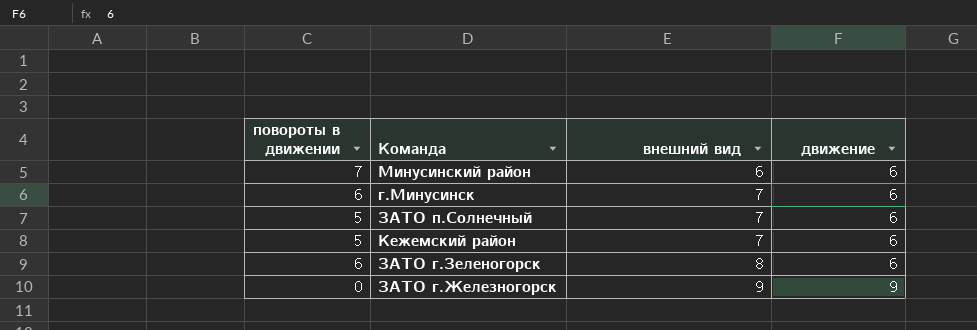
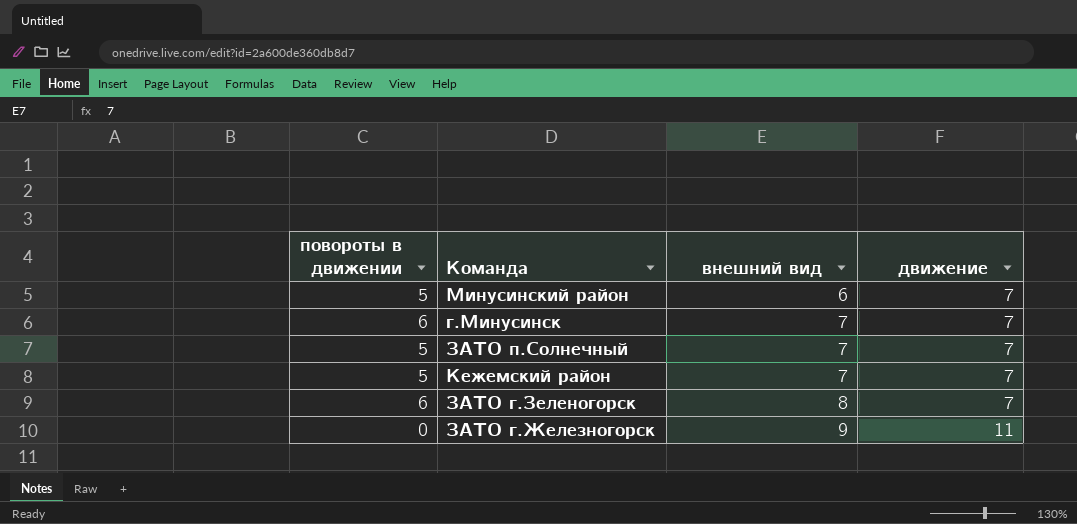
Минусинский район | повороты в движении: 7 -> 5
Минусинский район | движение: 6 -> 7
г.Минусинск | движение: 6 -> 7
ЗАТО п.Солнечный | движение: 6 -> 7
Кежемский район | движение: 6 -> 7
ЗАТО г.Зеленогорск | движение: 6 -> 7
ЗАТО г.Железногорск | движение: 9 -> 11

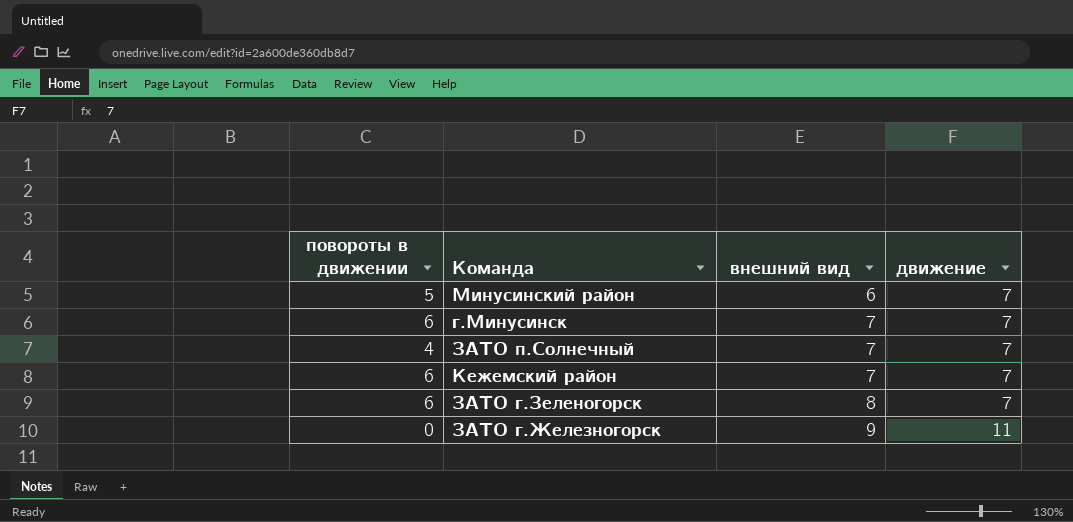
ЗАТО п.Солнечный | повороты в движении: 5 -> 4
Кежемский район | повороты в движении: 5 -> 6

